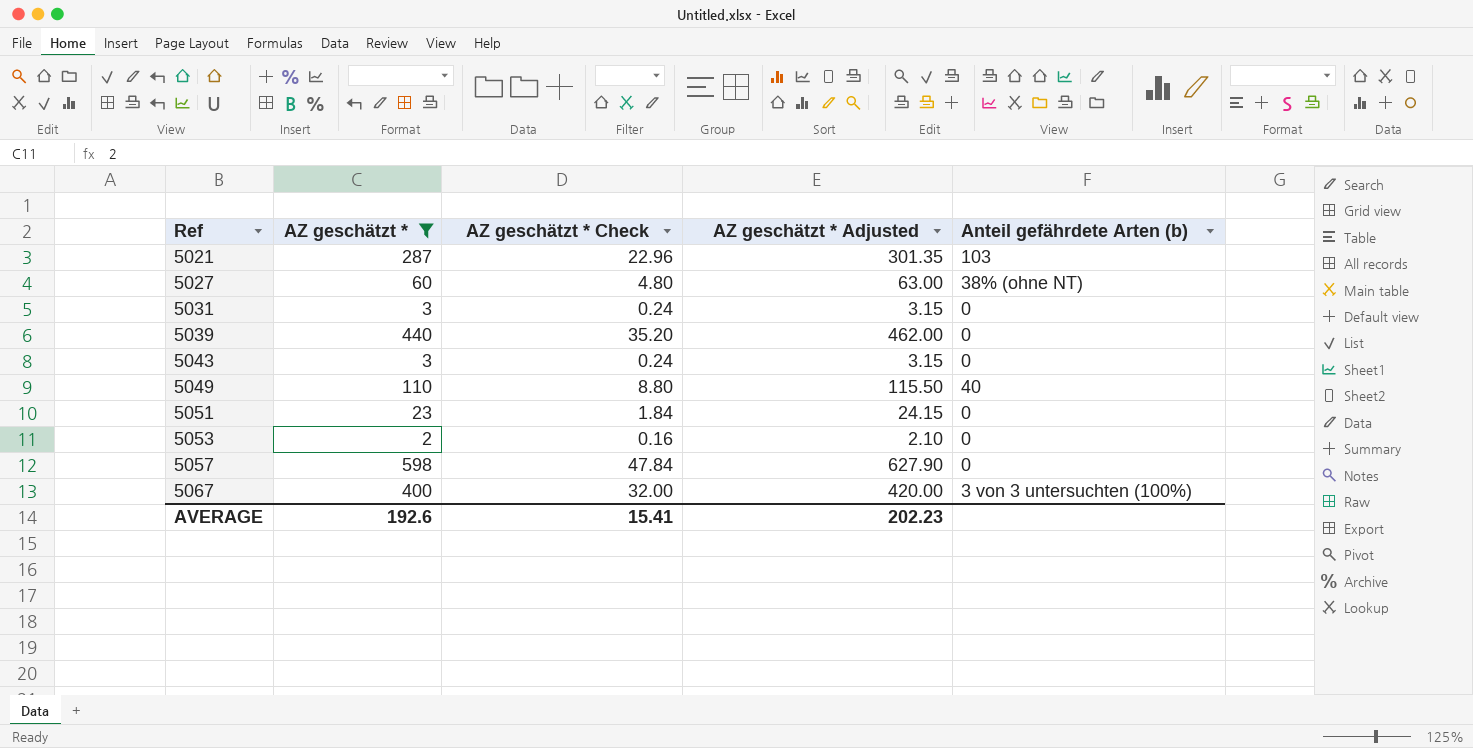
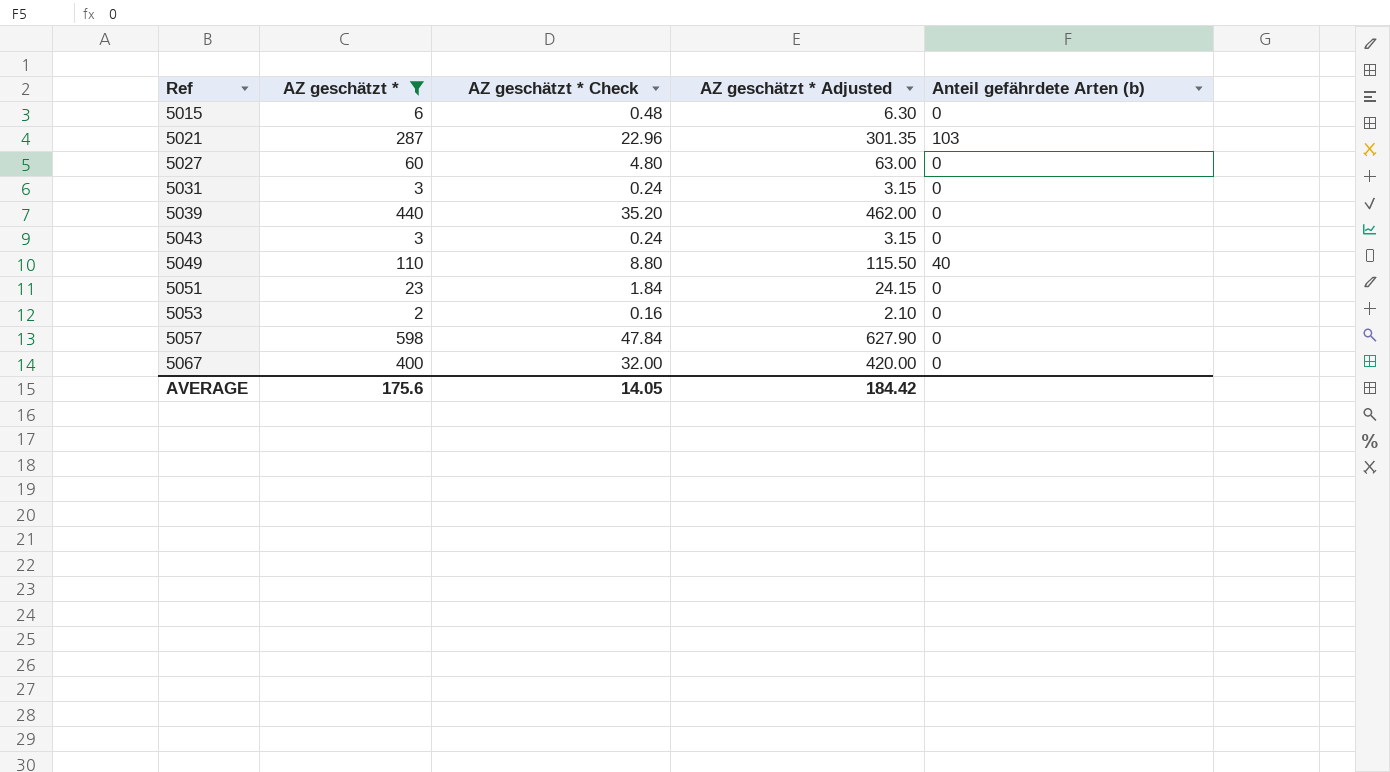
row 5015: none -> 6 | 0.48 | 6.30 | 0
5027 | Anteil gefährdete Arten (b): 38% (ohne NT) -> 0
5067 | Anteil gefährdete Arten (b): 3 von 3 untersuchten (100%) -> 0
AVERAGE | AZ geschätzt *: 192.6 -> 175.6
AVERAGE | AZ geschätzt * Check: 15.41 -> 14.05
AVERAGE | AZ geschätzt * Adjusted: 202.23 -> 184.42

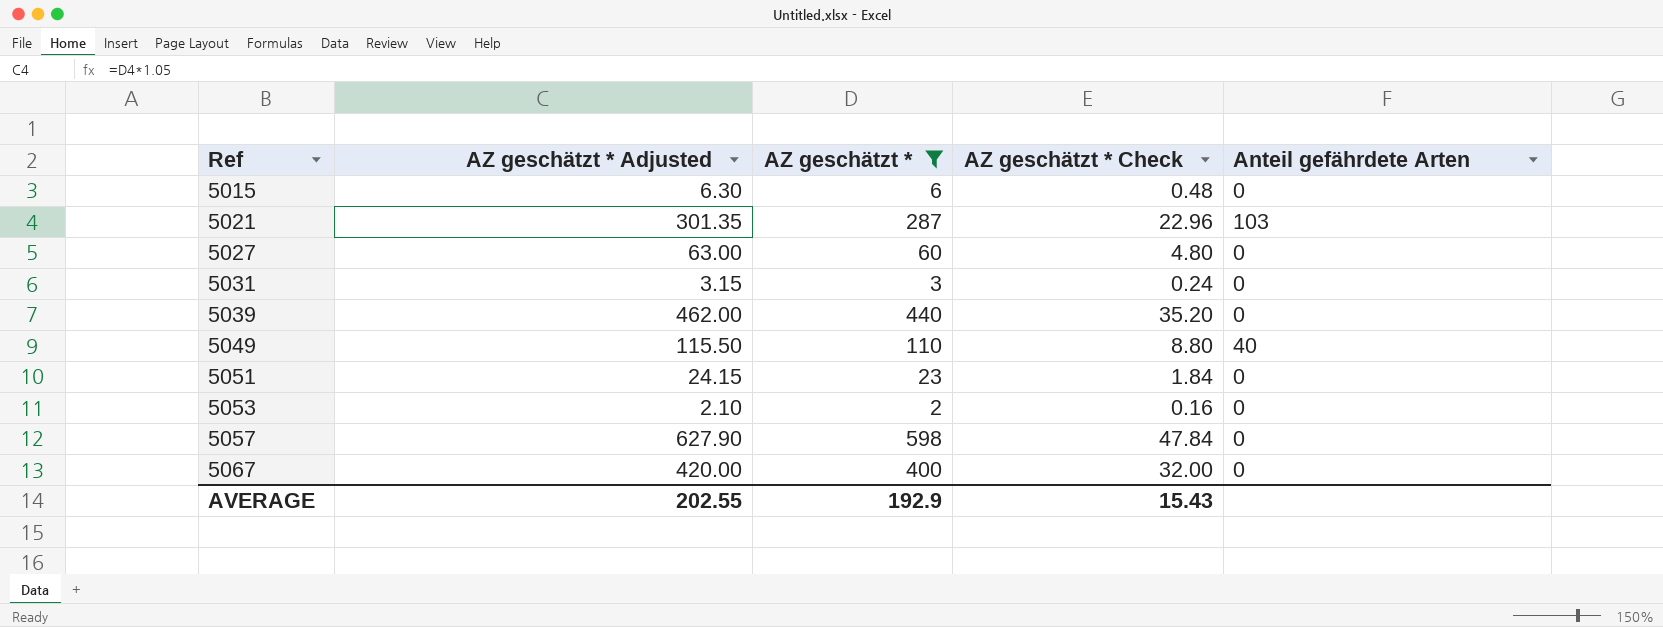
column AZ geschätzt * Adjusted | position: 4 -> 2
column name: Anteil gefährdete Arten (b) -> Anteil gefährdete Arten
row 5043: 3 | 0.24 | 3.15 | 0 -> none
AVERAGE | AZ geschätzt * Adjusted: 184.42 -> 202.55
AVERAGE | AZ geschätzt *: 175.6 -> 192.9
AVERAGE | AZ geschätzt * Check: 14.05 -> 15.43

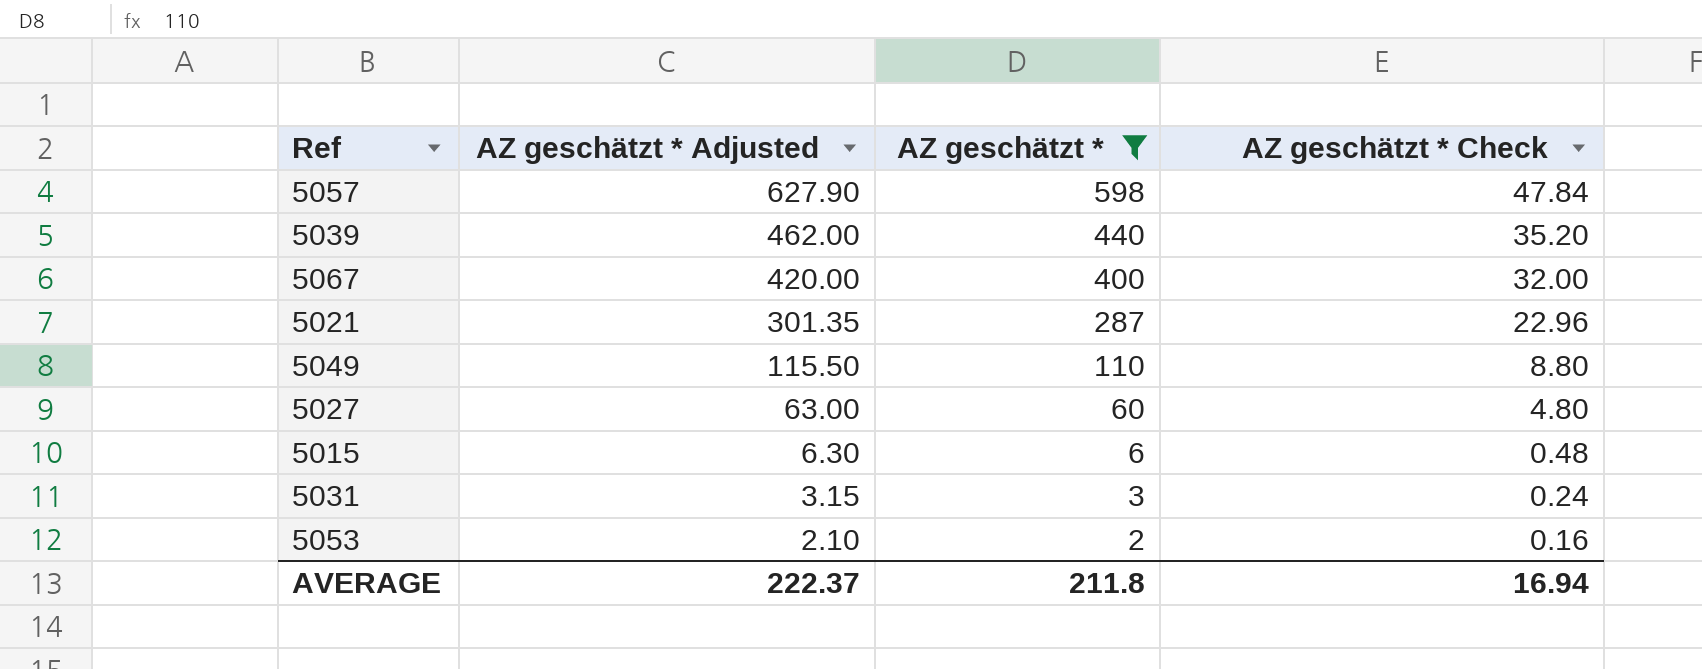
row order: Ref ascending -> AZ geschätzt * Adjusted descending
column Anteil gefährdete Arten | position: 5 -> none
row 5051: 24.15 | 23 | 1.84 | 0 -> none
AVERAGE | AZ geschätzt * Adjusted: 202.55 -> 222.37
AVERAGE | AZ geschätzt *: 192.9 -> 211.8
AVERAGE | AZ geschätzt * Check: 15.43 -> 16.94

